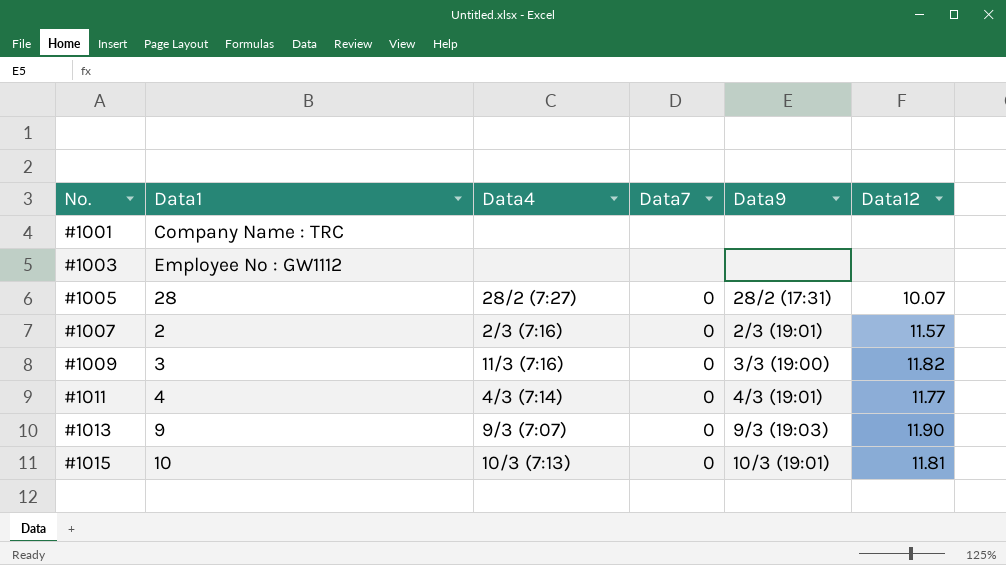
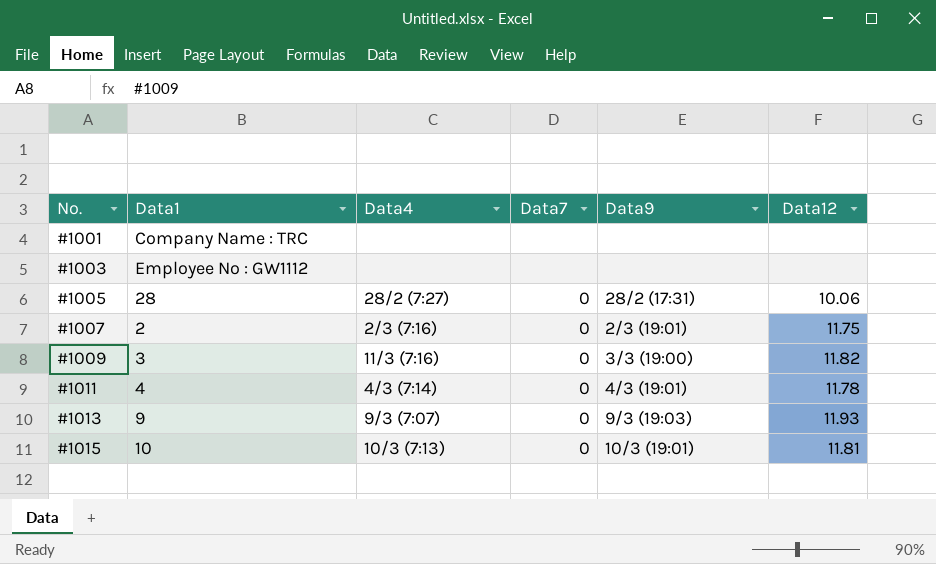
#1005 | Data12: 10.07 -> 10.06
#1007 | Data12: 11.57 -> 11.75
#1011 | Data12: 11.77 -> 11.78
#1013 | Data12: 11.90 -> 11.93

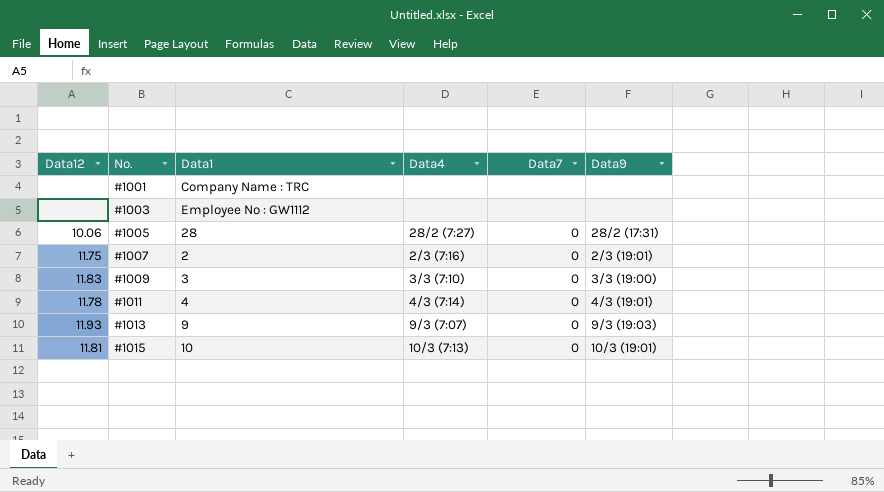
column Data12 | position: 6 -> 1
#1009 | Data12: 11.82 -> 11.83
#1009 | Data4: 11/3 (7:16) -> 3/3 (7:10)

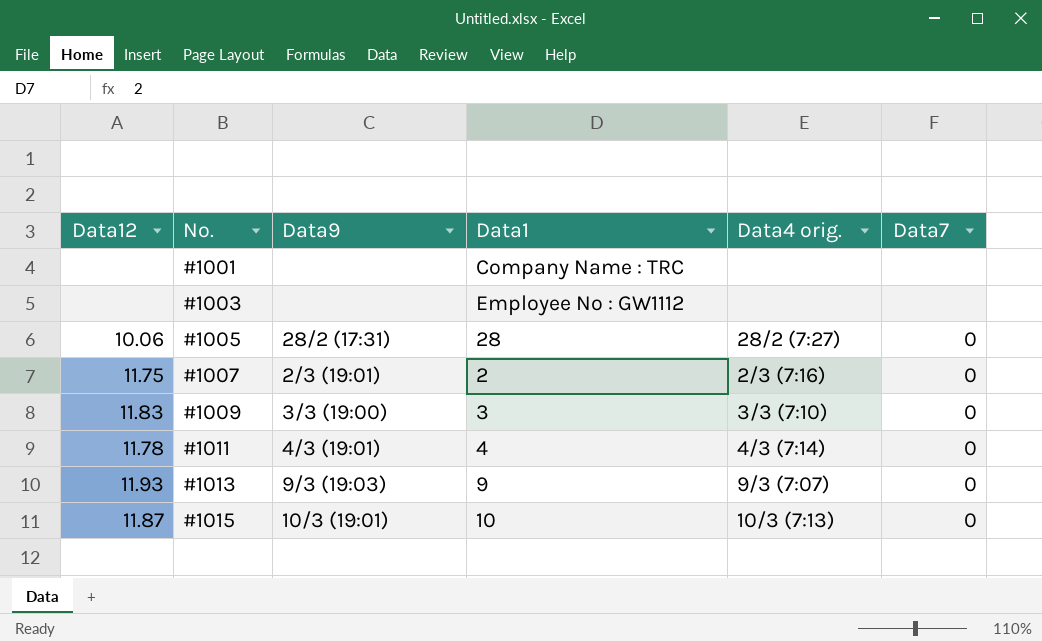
column Data9 | position: 6 -> 3
column name: Data4 -> Data4 orig.
#1015 | Data12: 11.81 -> 11.87

